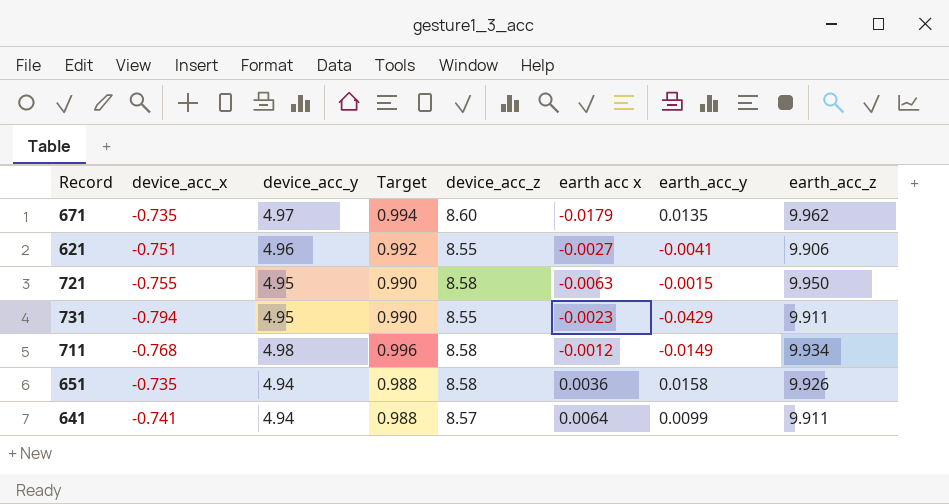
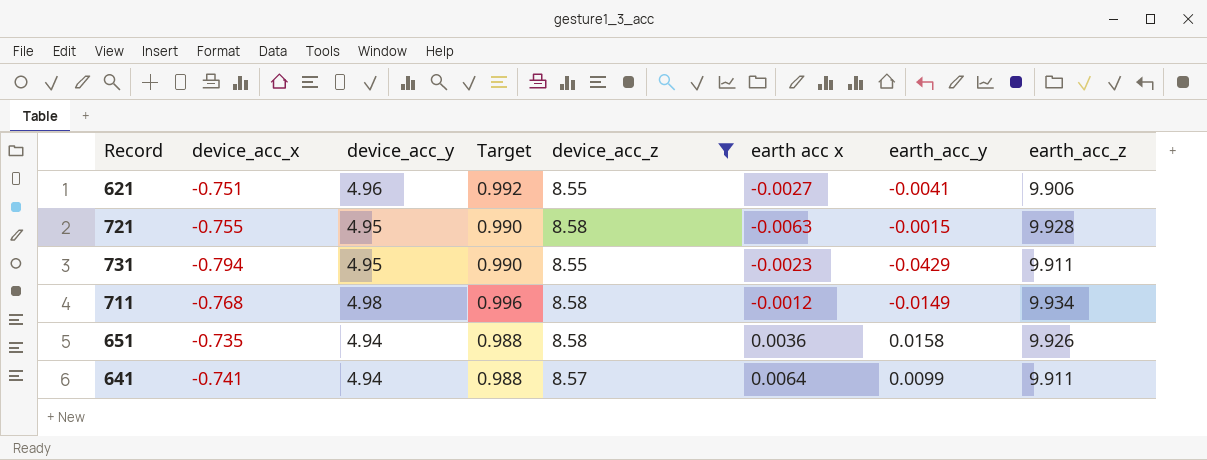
filter: none -> device_acc_z != 8.60
721 | earth_acc_z: 9.950 -> 9.928

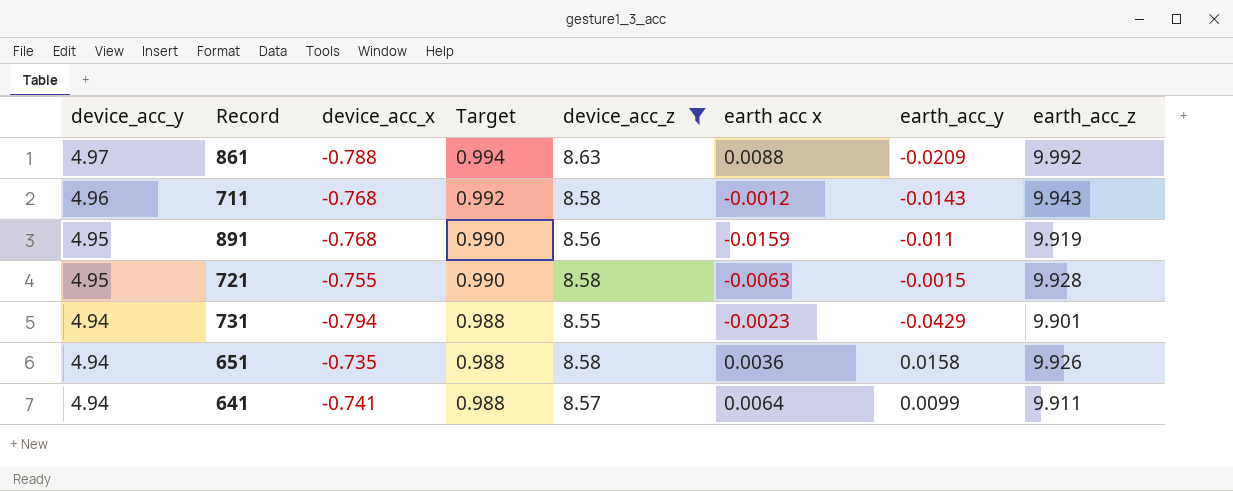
row order: none -> device_acc_y descending
column device_acc_y | position: 3 -> 1
row 621: -0.751 | 4.96 | 0.992 | 8.55 | -0.0027 | -0.0041 | 9.906 -> none
row 861: none -> 4.97 | -0.788 | 0.994 | 8.63 | 0.0088 | -0.0209 | 9.992
711 | device_acc_y: 4.98 -> 4.96
711 | Target: 0.996 -> 0.992
711 | earth_acc_y: -0.0149 -> -0.0143
711 | earth_acc_z: 9.934 -> 9.943
row 891: none -> 4.95 | -0.768 | 0.990 | 8.56 | -0.0159 | -0.011 | 9.919
731 | device_acc_y: 4.95 -> 4.94
731 | Target: 0.990 -> 0.988
731 | earth_acc_z: 9.911 -> 9.901

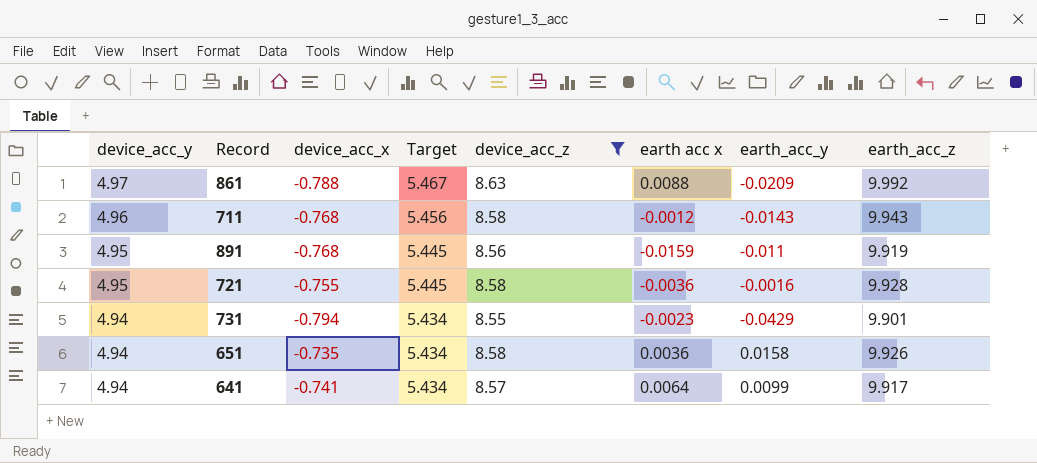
column Target | formula: [device_acc_y] * 0.2 -> [device_acc_y] * 1.1
721 | earth acc x: -0.0063 -> -0.0036
721 | earth_acc_y: -0.0015 -> -0.0016
641 | earth_acc_z: 9.911 -> 9.917

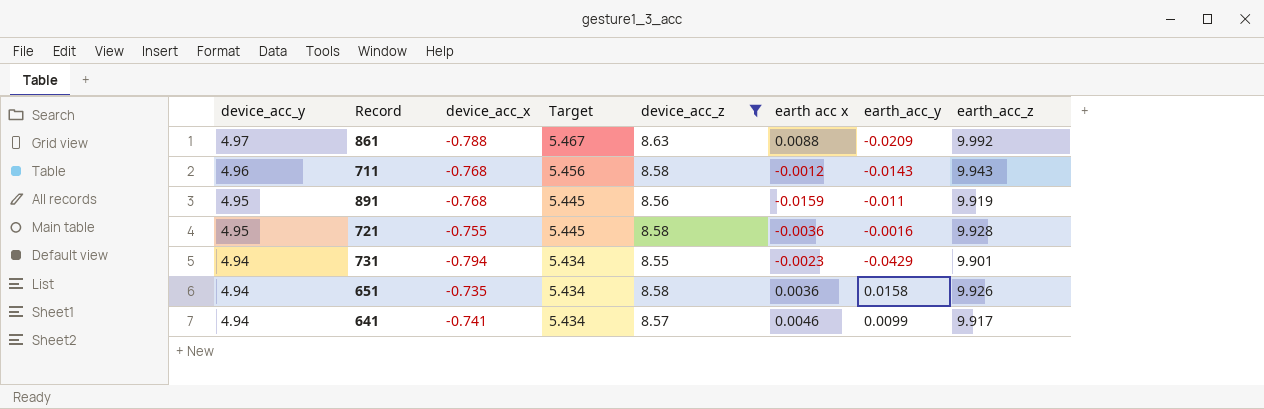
641 | earth acc x: 0.0064 -> 0.0046

